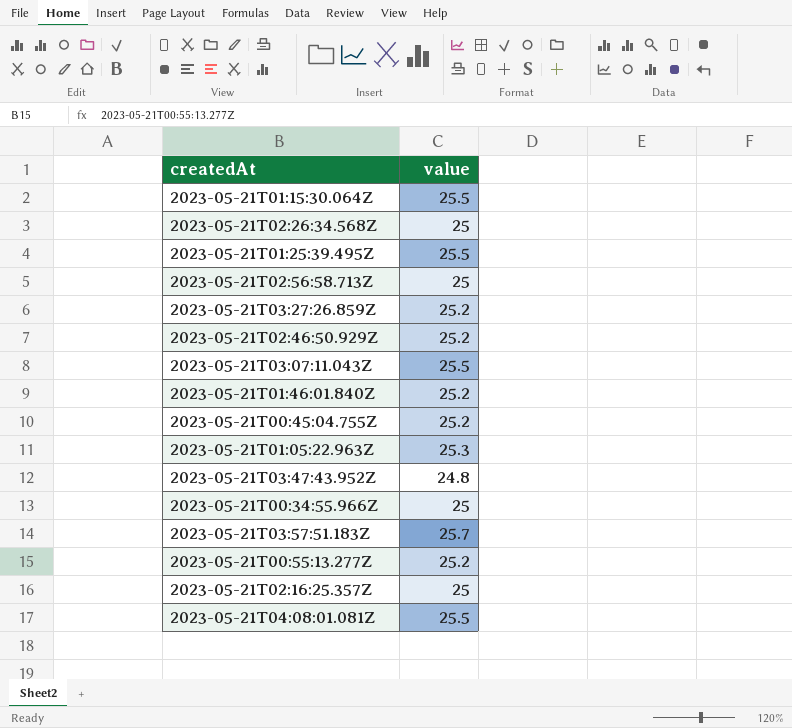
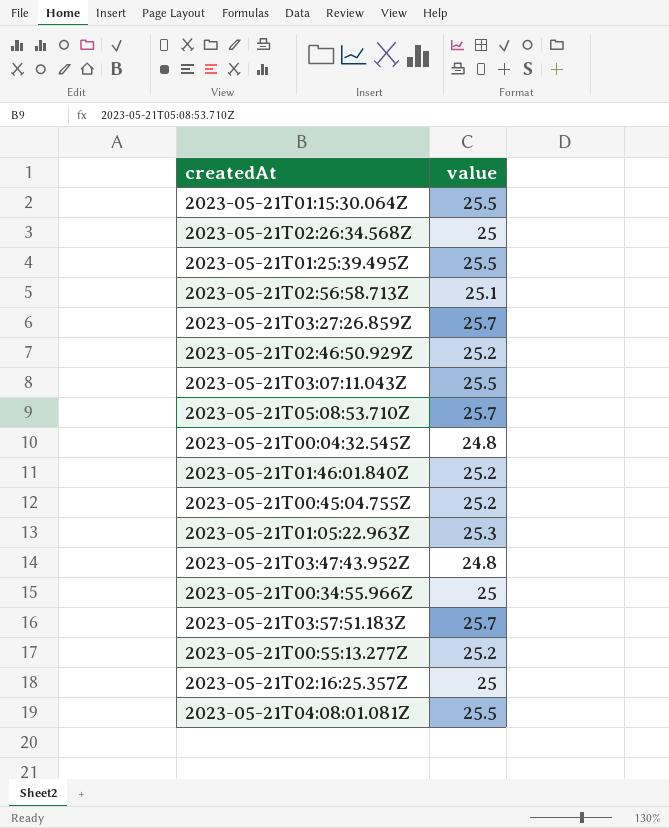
2023-05-21T02:56:58.713Z | value: 25 -> 25.1
2023-05-21T03:27:26.859Z | value: 25.2 -> 25.7
row 2023-05-21T05:08:53.710Z: none -> 25.7
row 2023-05-21T00:04:32.545Z: none -> 24.8

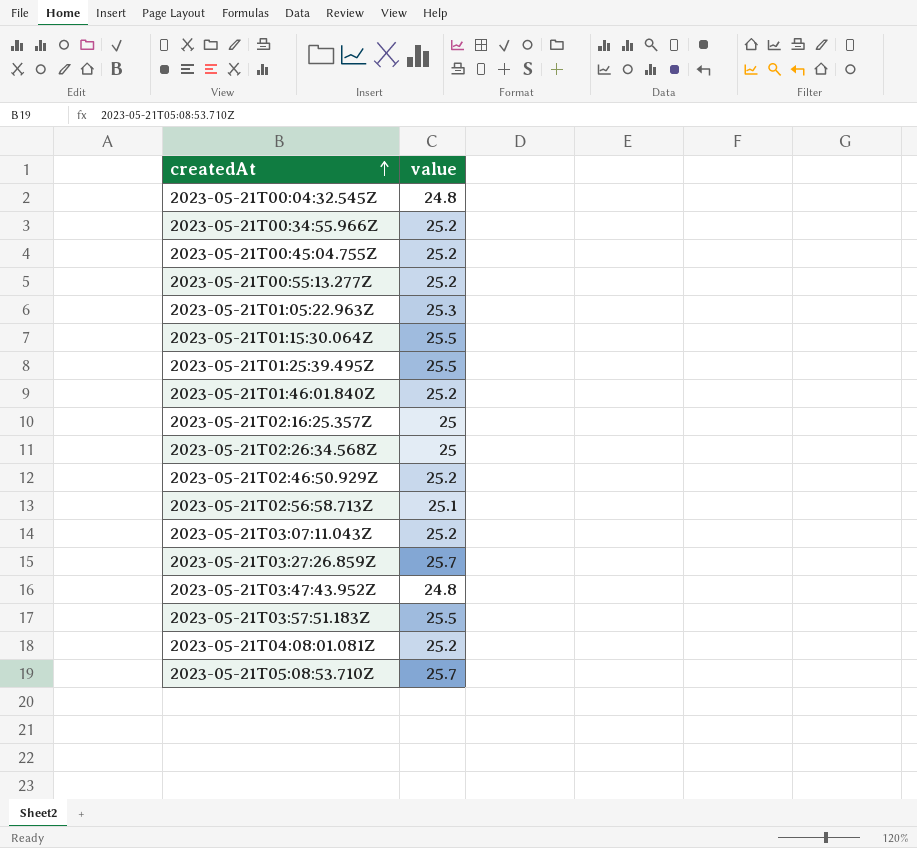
row order: none -> createdAt ascending
2023-05-21T00:34:55.966Z | value: 25 -> 25.2
2023-05-21T03:07:11.043Z | value: 25.5 -> 25.2
2023-05-21T03:57:51.183Z | value: 25.7 -> 25.5
2023-05-21T04:08:01.081Z | value: 25.5 -> 25.2

